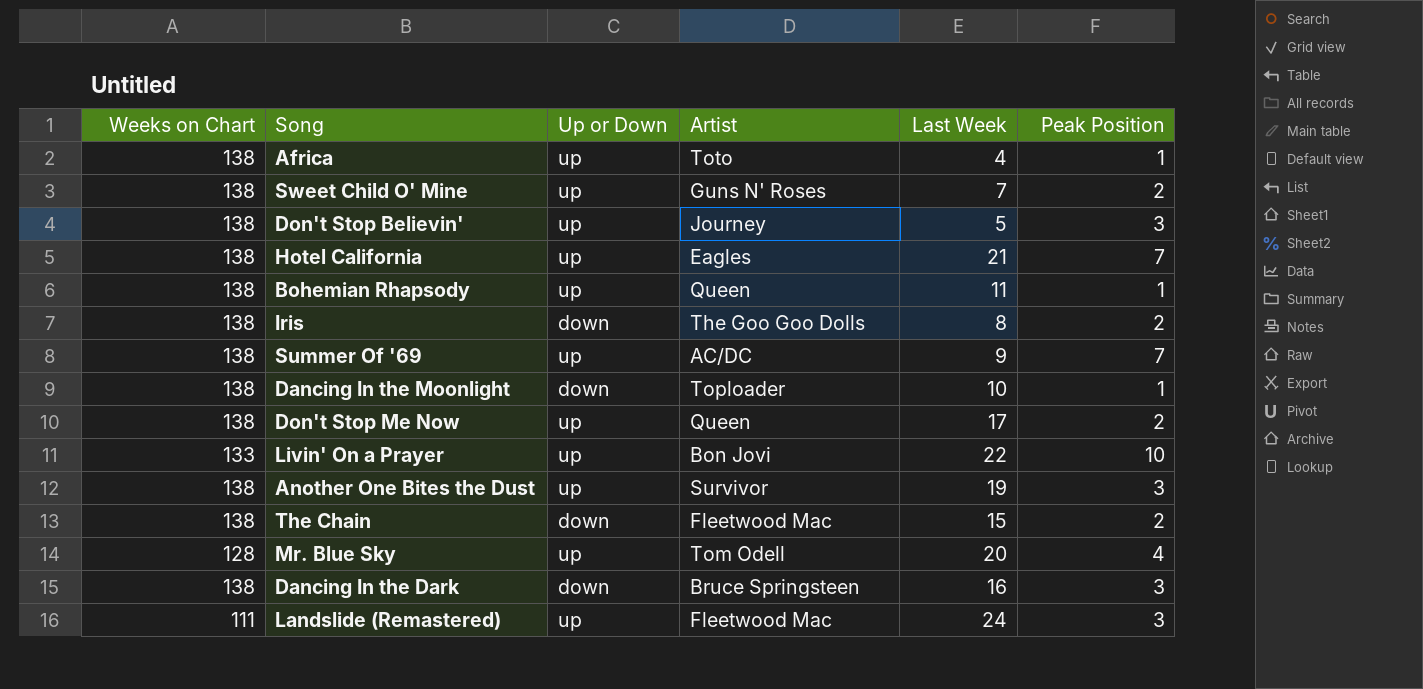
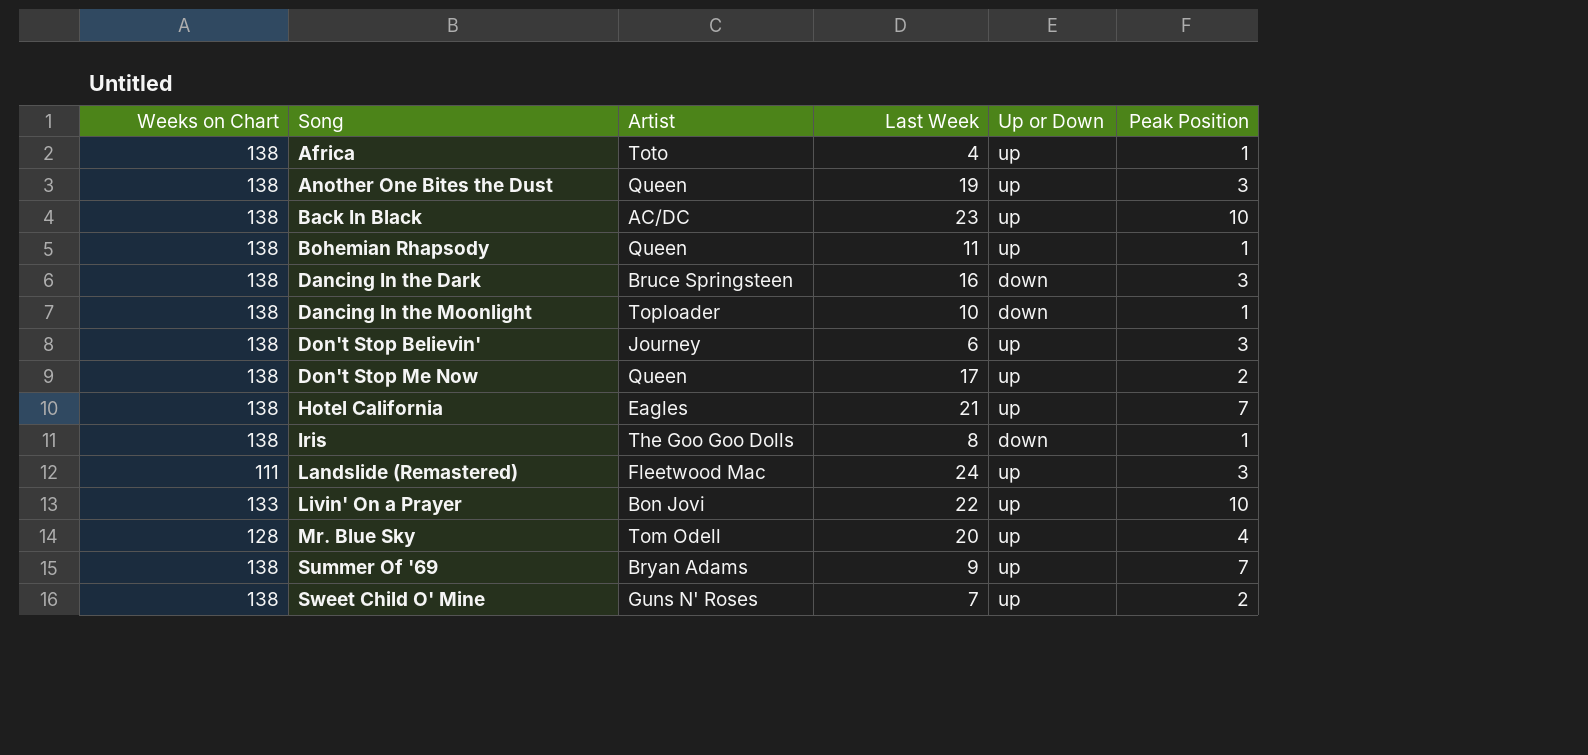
row order: none -> Song ascending
column Up or Down | position: 3 -> 5
row The Chain: 138 | down | Fleetwood Mac | 15 | 2 -> none
Another One Bites the Dust | Artist: Survivor -> Queen
row Back In Black: none -> 138 | AC/DC | 23 | up | 10
Don't Stop Believin' | Last Week: 5 -> 6
Iris | Peak Position: 2 -> 1
Summer Of '69 | Artist: AC/DC -> Bryan Adams

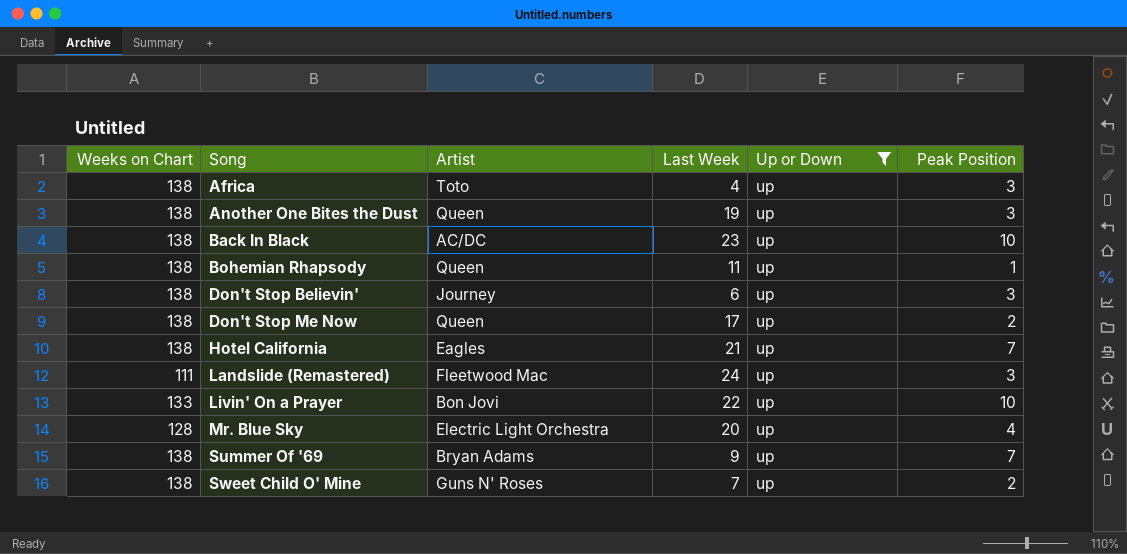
filter: none -> Up or Down = up
Africa | Peak Position: 1 -> 3
Mr. Blue Sky | Artist: Tom Odell -> Electric Light Orchestra

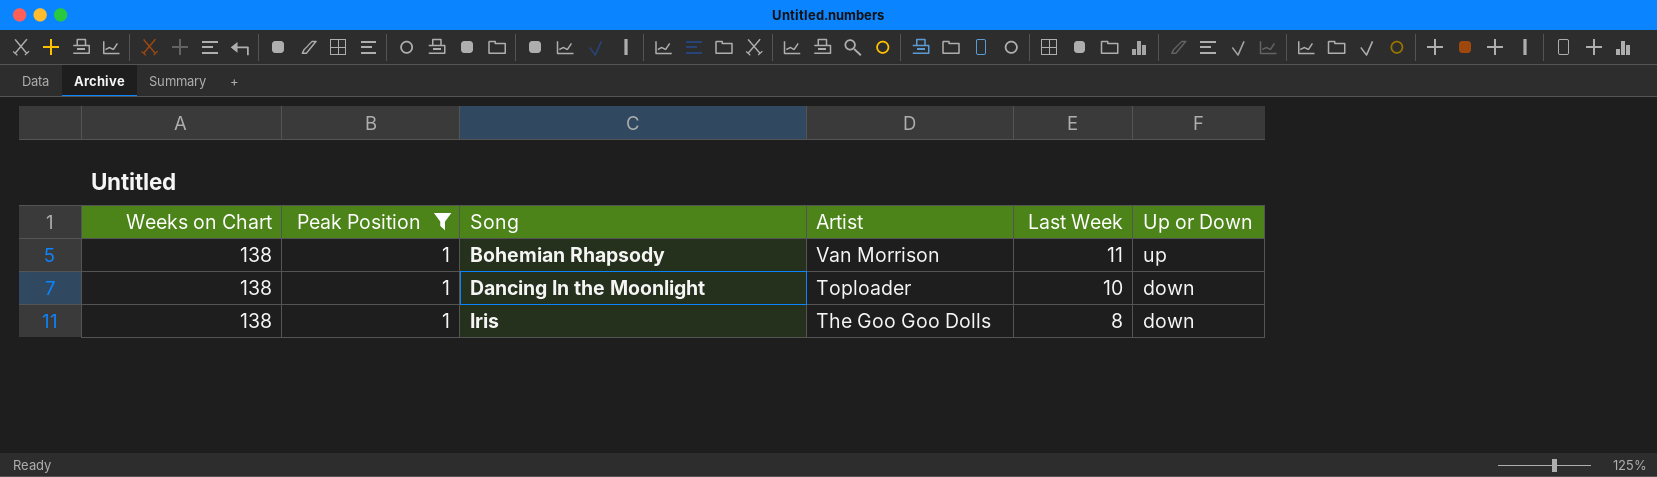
filter: Up or Down = up -> Peak Position = 1
column Peak Position | position: 6 -> 2
Bohemian Rhapsody | Artist: Queen -> Van Morrison

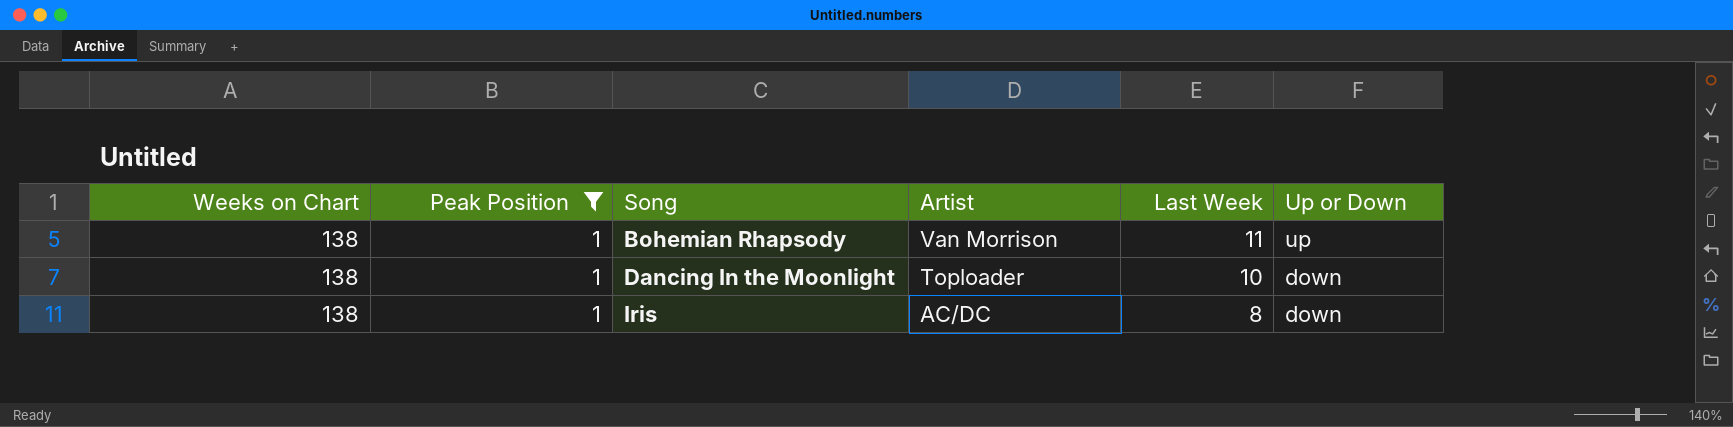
Iris | Artist: The Goo Goo Dolls -> AC/DC

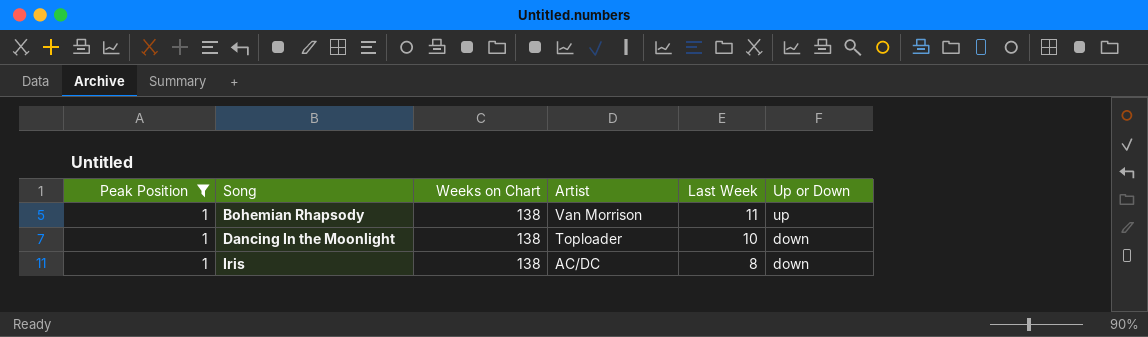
column Weeks on Chart | position: 1 -> 3

